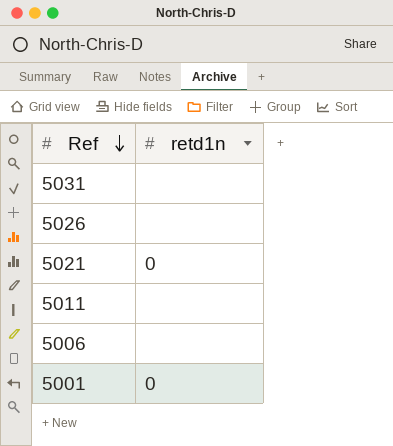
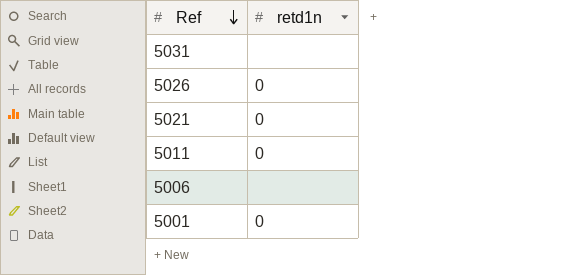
5026 | retd1n: none -> 0
5011 | retd1n: none -> 0

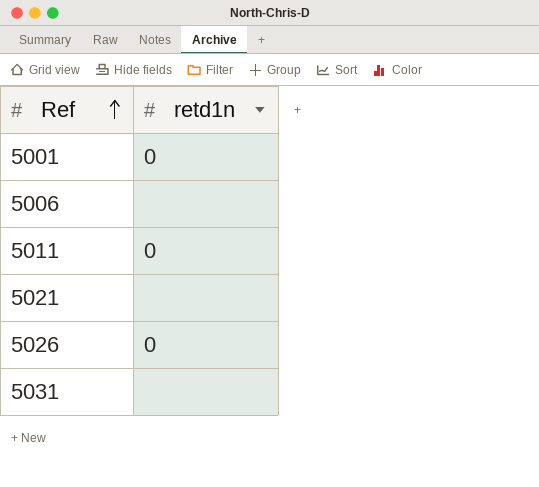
row order: Ref descending -> Ref ascending
5021 | retd1n: 0 -> none

